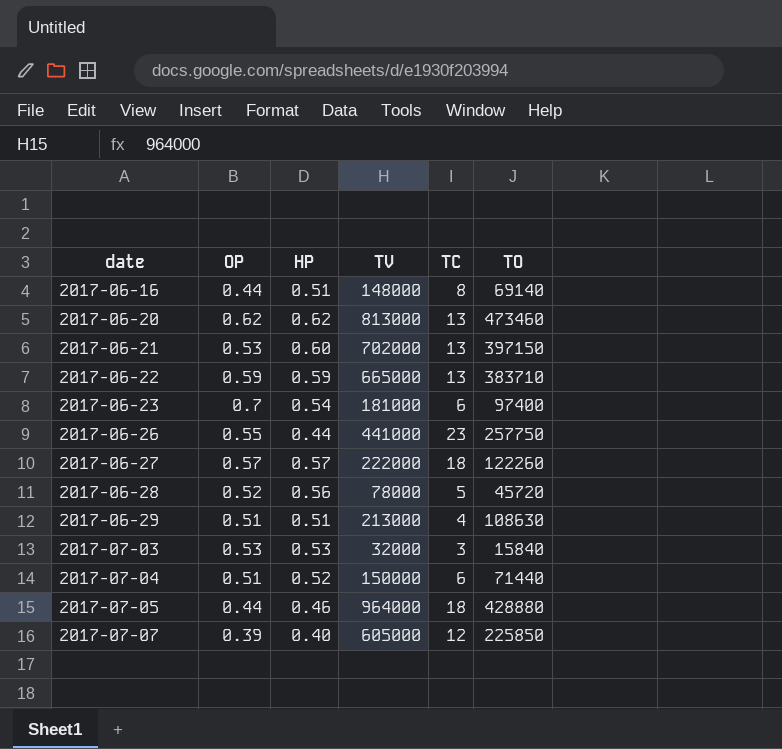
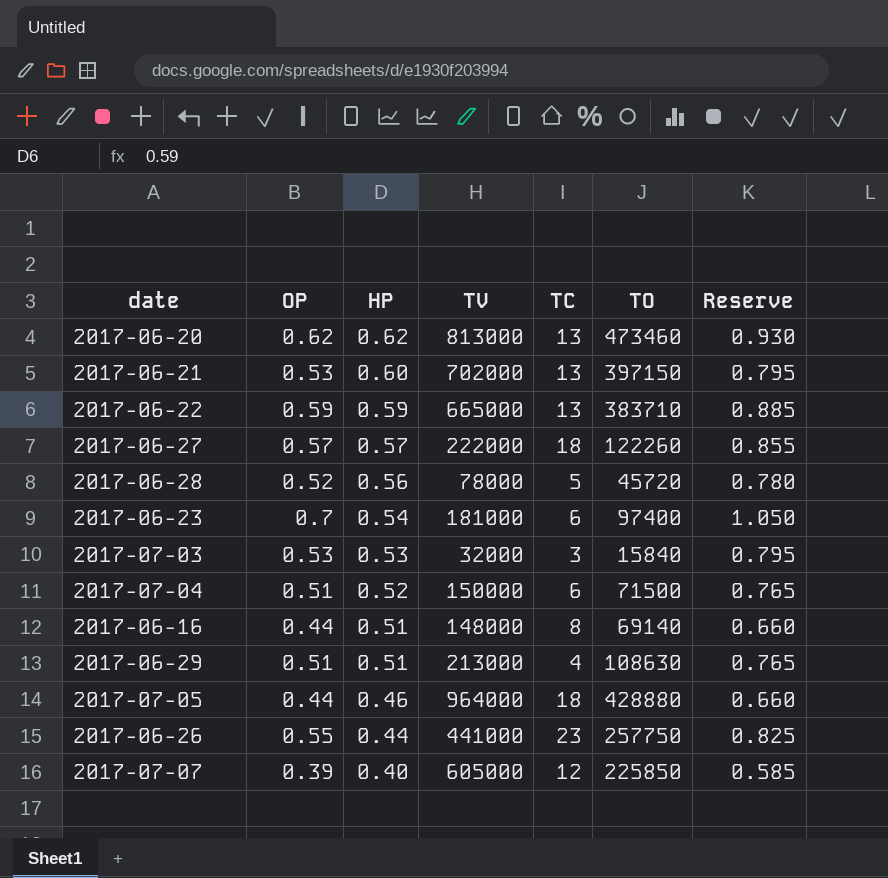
row order: date ascending -> HP descending
column Reserve | formula: none -> [OP] * 1.5
2017-07-04 | TO: 71440 -> 71500

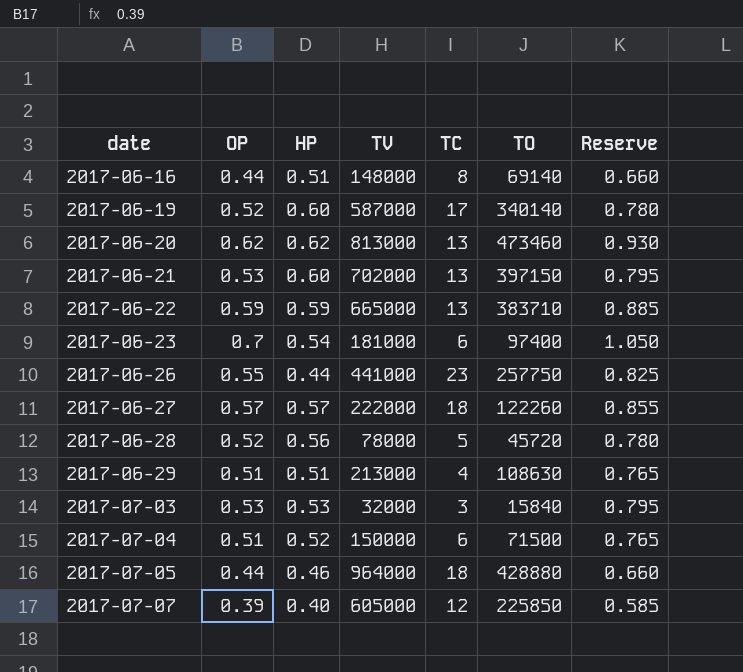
row order: HP descending -> date ascending
row 2017-06-19: none -> 0.52 | 0.60 | 587000 | 17 | 340140 | 0.780

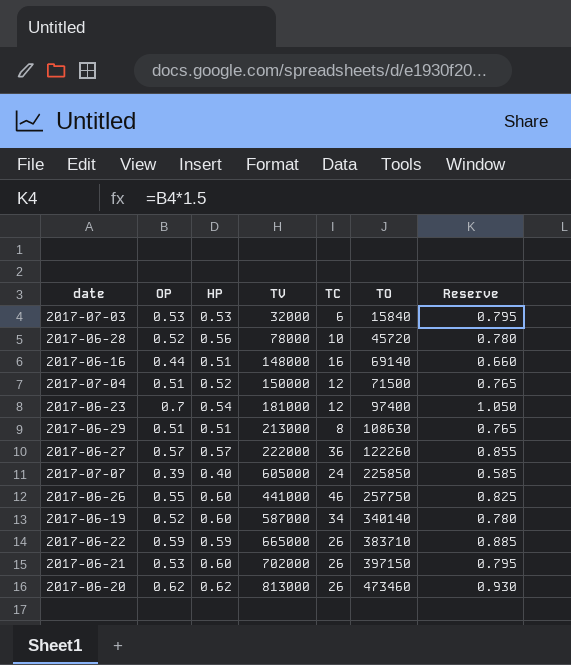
row order: date ascending -> TO ascending
row 2017-07-05: 0.44 | 0.46 | 964000 | 18 | 428880 | 0.660 -> none
2017-07-03 | TC: 3 -> 6
2017-06-28 | TC: 5 -> 10
2017-06-16 | TC: 8 -> 16
2017-07-04 | TC: 6 -> 12
2017-06-23 | TC: 6 -> 12
2017-06-29 | TC: 4 -> 8
2017-06-27 | TC: 18 -> 36
2017-07-07 | TC: 12 -> 24
2017-06-26 | HP: 0.44 -> 0.60
2017-06-26 | TC: 23 -> 46
2017-06-19 | TC: 17 -> 34
2017-06-22 | TC: 13 -> 26
2017-06-21 | TC: 13 -> 26
2017-06-20 | TC: 13 -> 26

